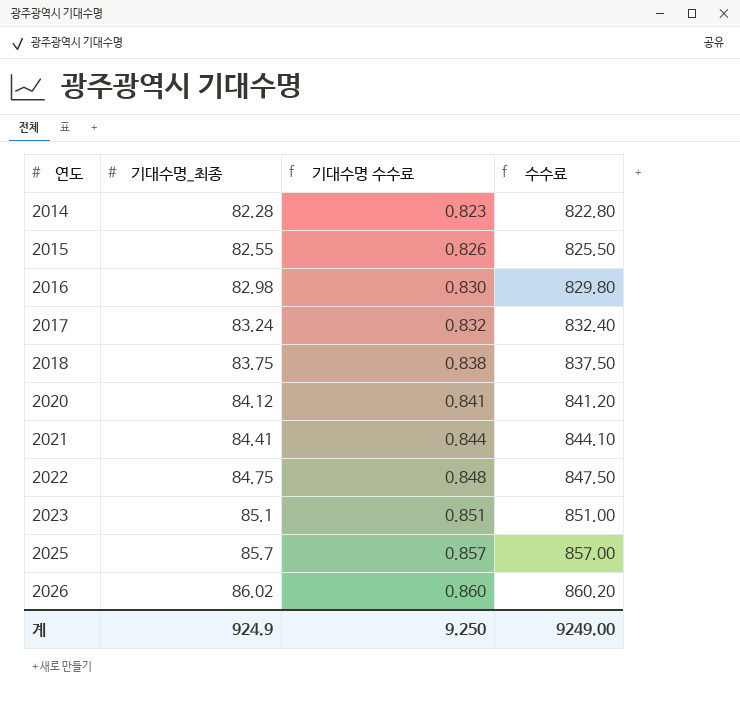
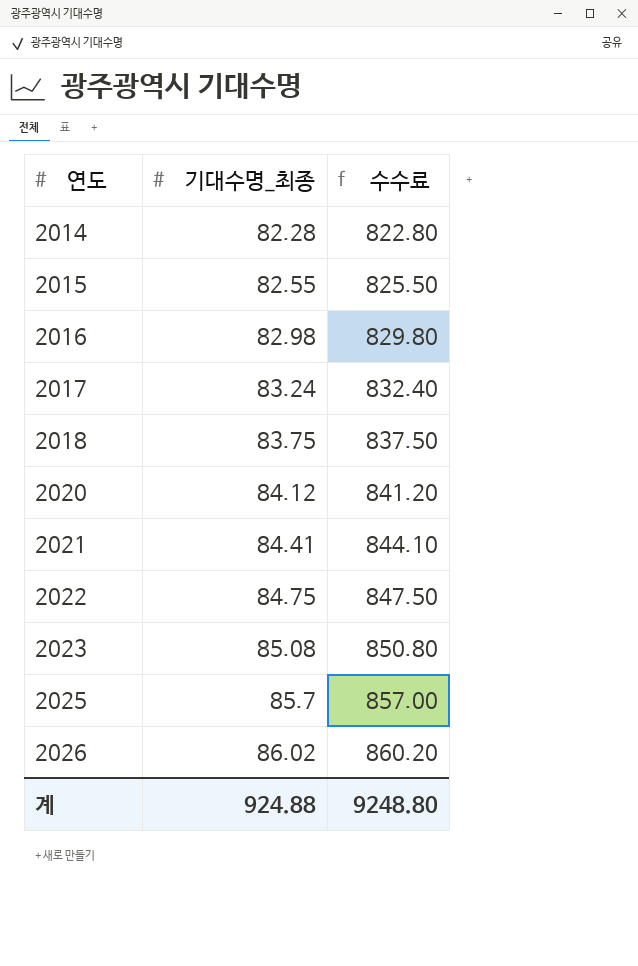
column 기대수명 수수료 | formula: [기대수명_최종] * 0.01 -> none
2023 | 기대수명_최종: 85.1 -> 85.08
2023 | 수수료: 851.00 -> 850.80
계 | 기대수명_최종: 924.9 -> 924.88
계 | 수수료: 9249.00 -> 9248.80

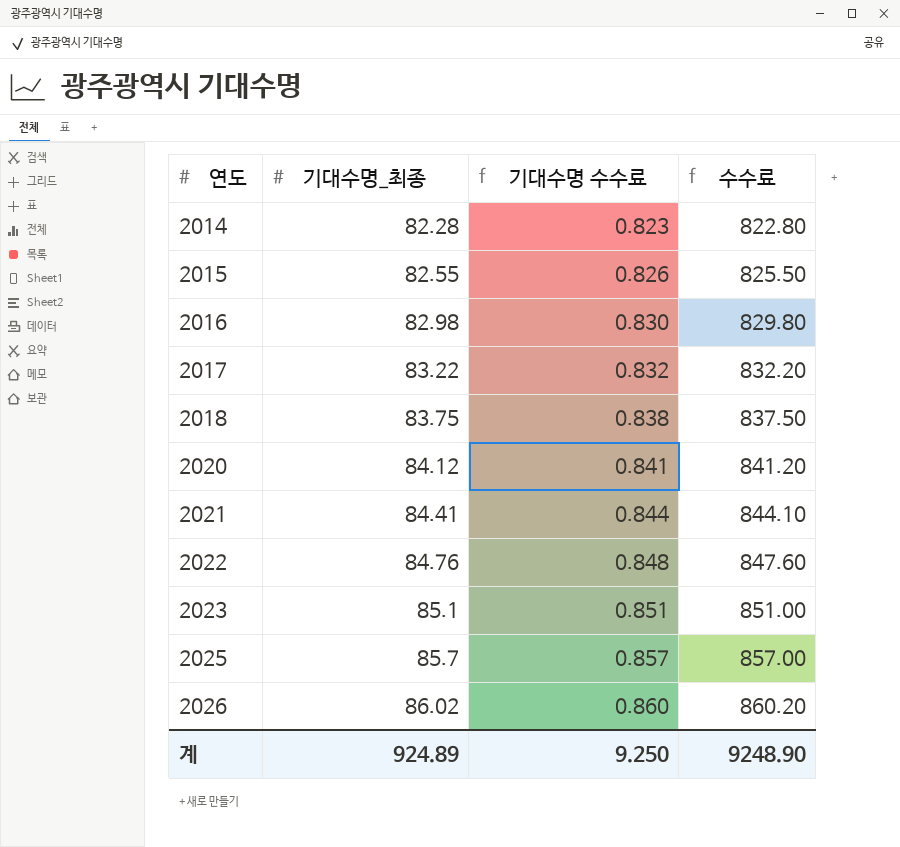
column 기대수명 수수료 | formula: none -> [기대수명_최종] * 0.01
2017 | 기대수명_최종: 83.24 -> 83.22
2017 | 수수료: 832.40 -> 832.20
2022 | 기대수명_최종: 84.75 -> 84.76
2022 | 수수료: 847.50 -> 847.60
2023 | 기대수명_최종: 85.08 -> 85.1
2023 | 수수료: 850.80 -> 851.00
계 | 기대수명_최종: 924.88 -> 924.89
계 | 수수료: 9248.80 -> 9248.90

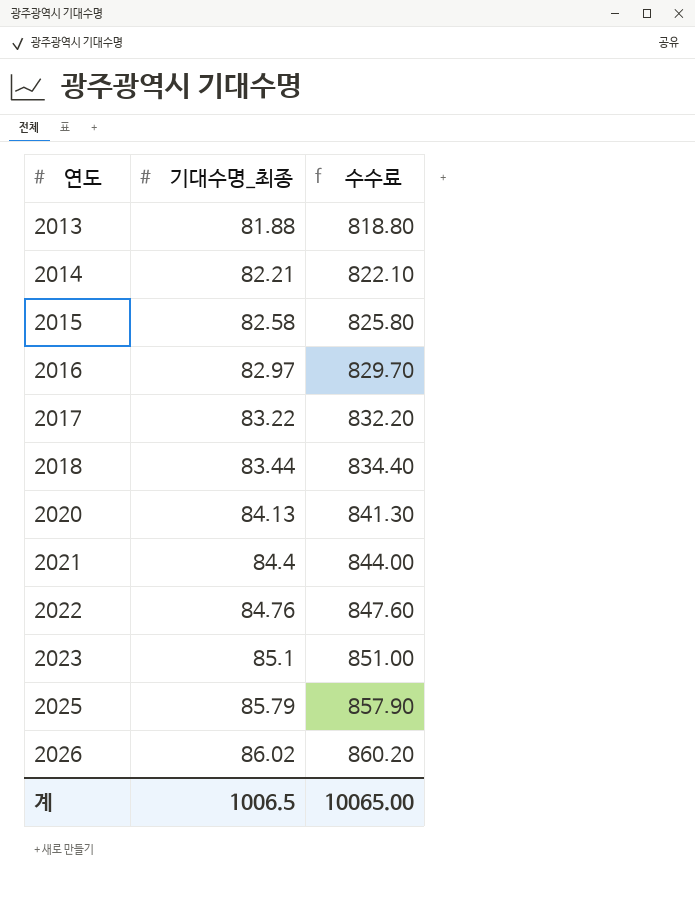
column 기대수명 수수료 | formula: [기대수명_최종] * 0.01 -> none
row 2013: none -> 81.88 | 818.80
2014 | 기대수명_최종: 82.28 -> 82.21
2014 | 수수료: 822.80 -> 822.10
2015 | 기대수명_최종: 82.55 -> 82.58
2015 | 수수료: 825.50 -> 825.80
2016 | 기대수명_최종: 82.98 -> 82.97
2016 | 수수료: 829.80 -> 829.70
2018 | 기대수명_최종: 83.75 -> 83.44
2018 | 수수료: 837.50 -> 834.40
2020 | 기대수명_최종: 84.12 -> 84.13
2020 | 수수료: 841.20 -> 841.30
2021 | 기대수명_최종: 84.41 -> 84.4
2021 | 수수료: 844.10 -> 844.00
2025 | 기대수명_최종: 85.7 -> 85.79
2025 | 수수료: 857.00 -> 857.90
계 | 기대수명_최종: 924.89 -> 1006.5
계 | 수수료: 9248.90 -> 10065.00

